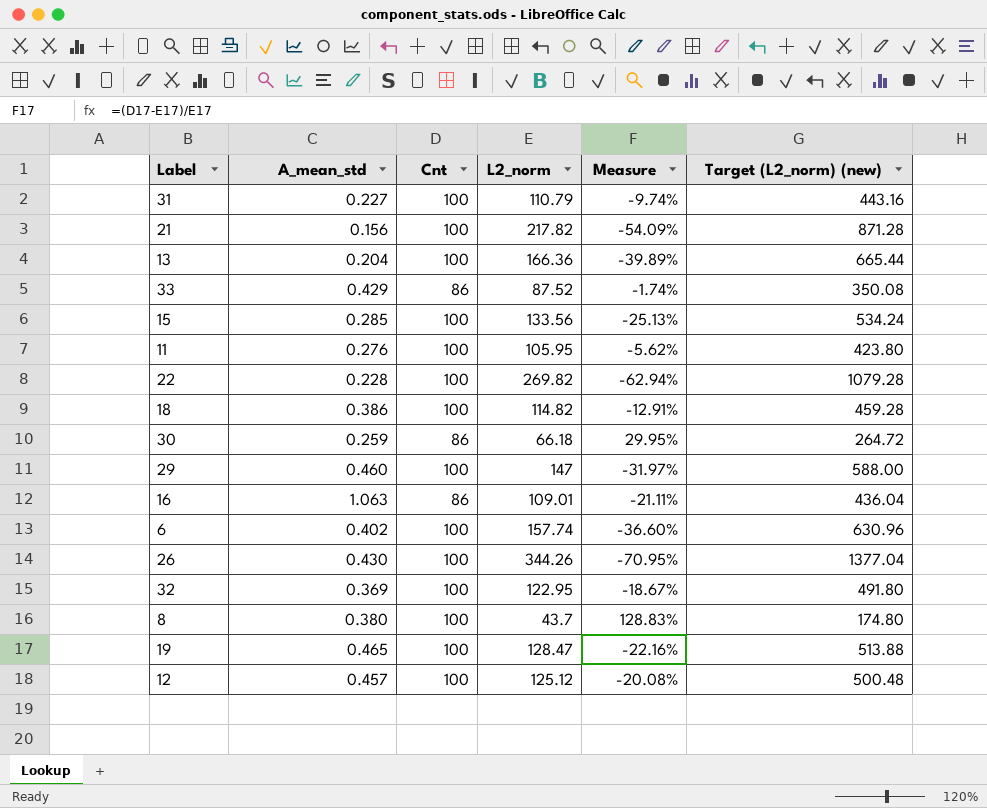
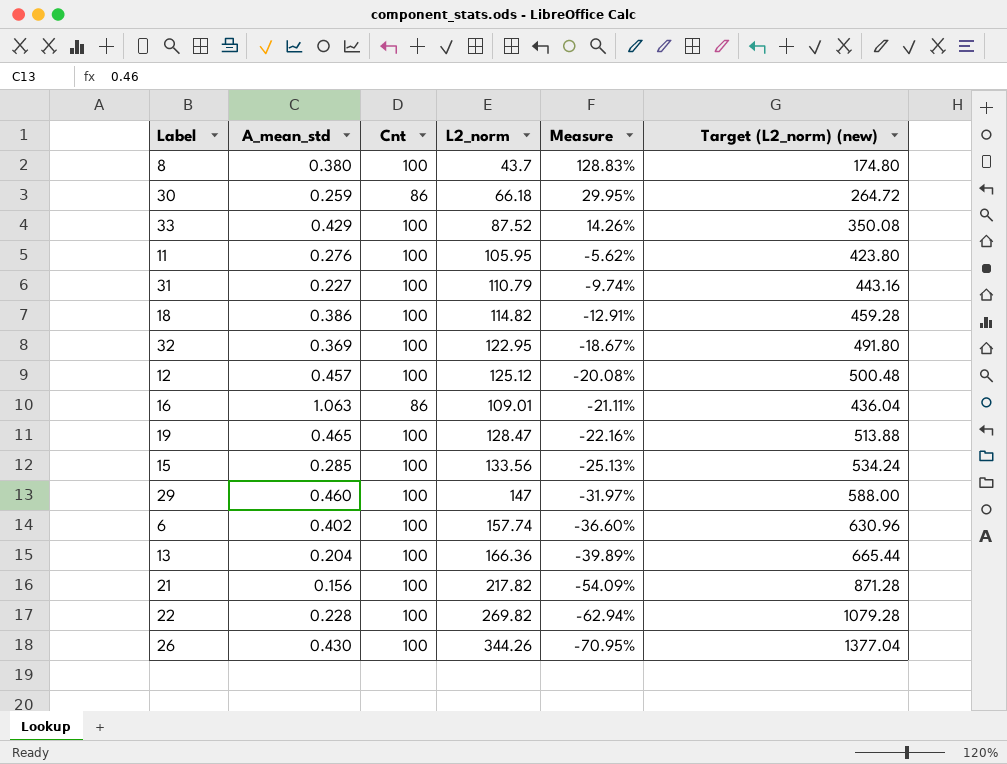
row order: none -> Measure descending
33 | Cnt: 86 -> 100
33 | Measure: -1.74% -> 14.26%

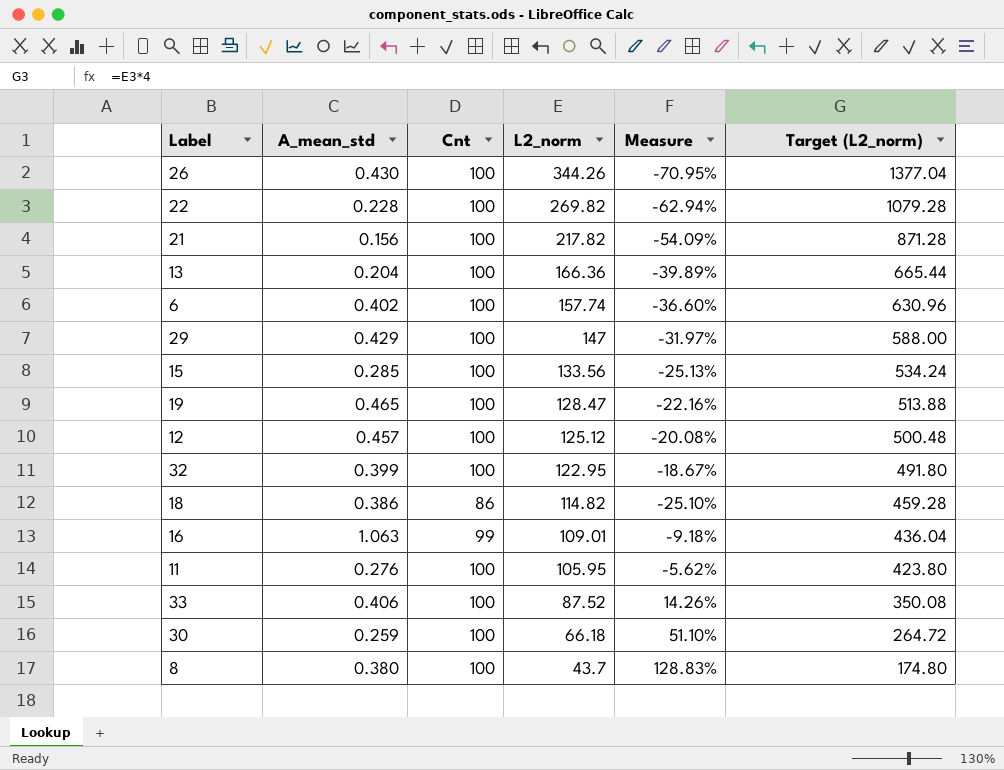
row order: Measure descending -> L2_norm descending
column name: Target (L2_norm) (new) -> Target (L2_norm)
row 31: 0.227 | 100 | 110.79 | -9.74% | 443.16 -> none
29 | A_mean_std: 0.460 -> 0.429
32 | A_mean_std: 0.369 -> 0.399
18 | Cnt: 100 -> 86
18 | Measure: -12.91% -> -25.10%
16 | Cnt: 86 -> 99
16 | Measure: -21.11% -> -9.18%
33 | A_mean_std: 0.429 -> 0.406
30 | Cnt: 86 -> 100
30 | Measure: 29.95% -> 51.10%

